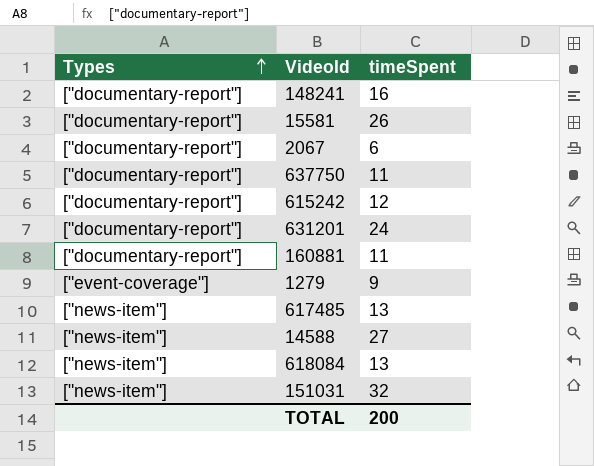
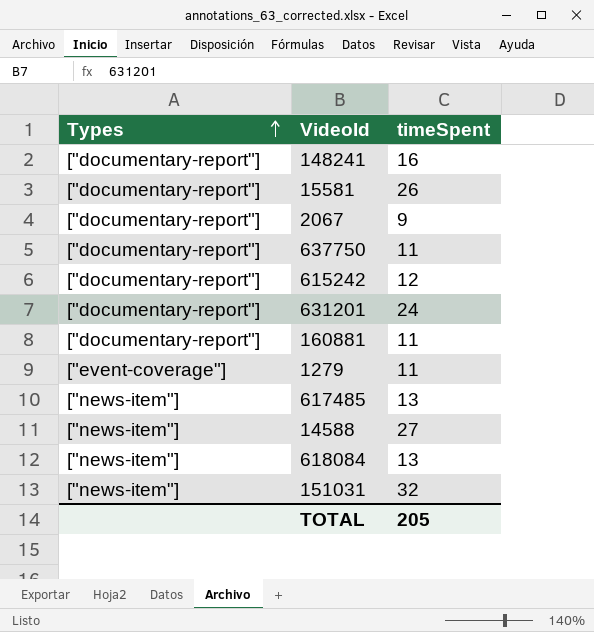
2067 | timeSpent: 6 -> 9
1279 | timeSpent: 9 -> 11
TOTAL | timeSpent: 200 -> 205

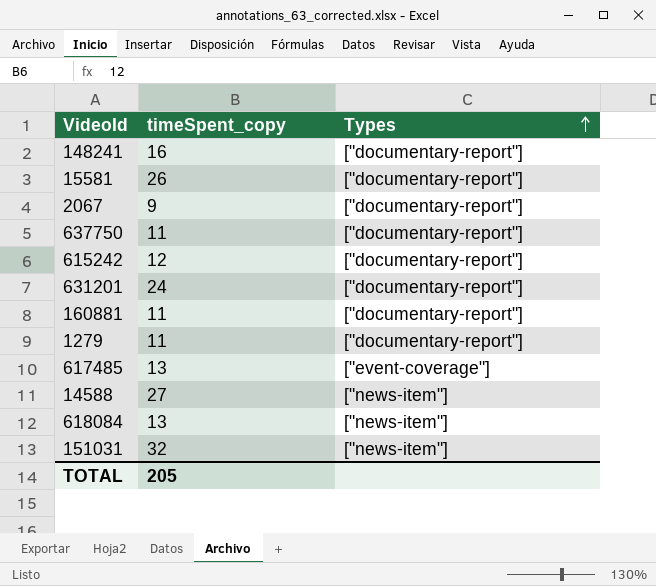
column name: timeSpent -> timeSpent_copy
column Types | position: 1 -> 3
1279 | Types: ["event-coverage"] -> ["documentary-report"]
617485 | Types: ["news-item"] -> ["event-coverage"]

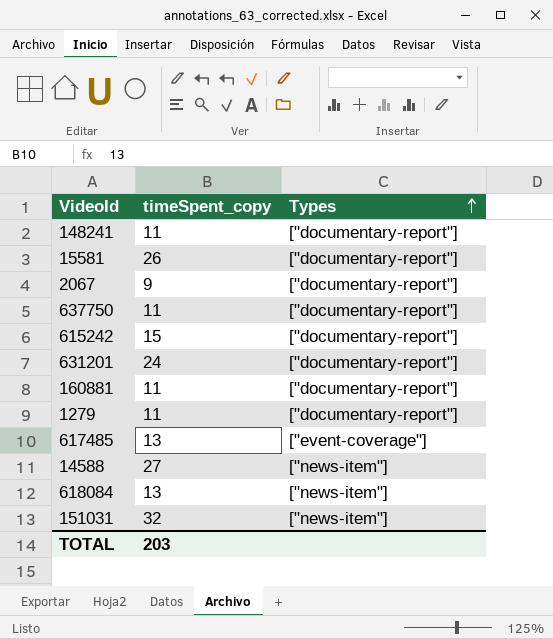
148241 | timeSpent_copy: 16 -> 11
615242 | timeSpent_copy: 12 -> 15
TOTAL | timeSpent_copy: 205 -> 203

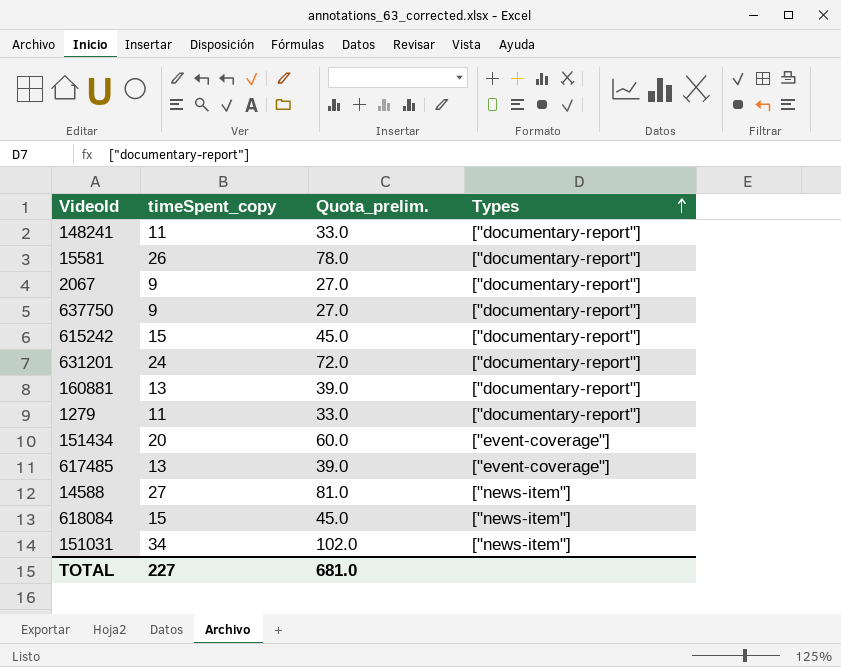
column Quota_prelim. | formula: none -> [timeSpent_copy] * 3
637750 | timeSpent_copy: 11 -> 9
160881 | timeSpent_copy: 11 -> 13
row 151434: none -> 20 | 60.0 | ["event-coverage"]
618084 | timeSpent_copy: 13 -> 15
151031 | timeSpent_copy: 32 -> 34
TOTAL | timeSpent_copy: 203 -> 227

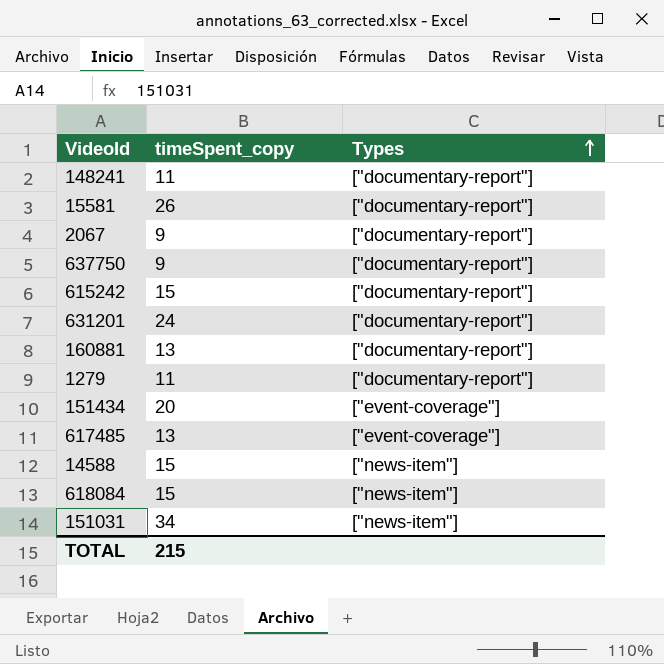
column Quota_prelim. | formula: [timeSpent_copy] * 3 -> none
14588 | timeSpent_copy: 27 -> 15
TOTAL | timeSpent_copy: 227 -> 215

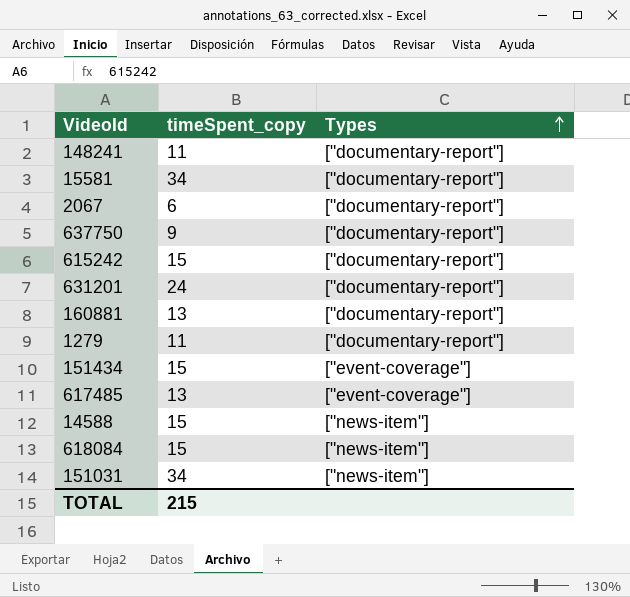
15581 | timeSpent_copy: 26 -> 34
2067 | timeSpent_copy: 9 -> 6
151434 | timeSpent_copy: 20 -> 15

